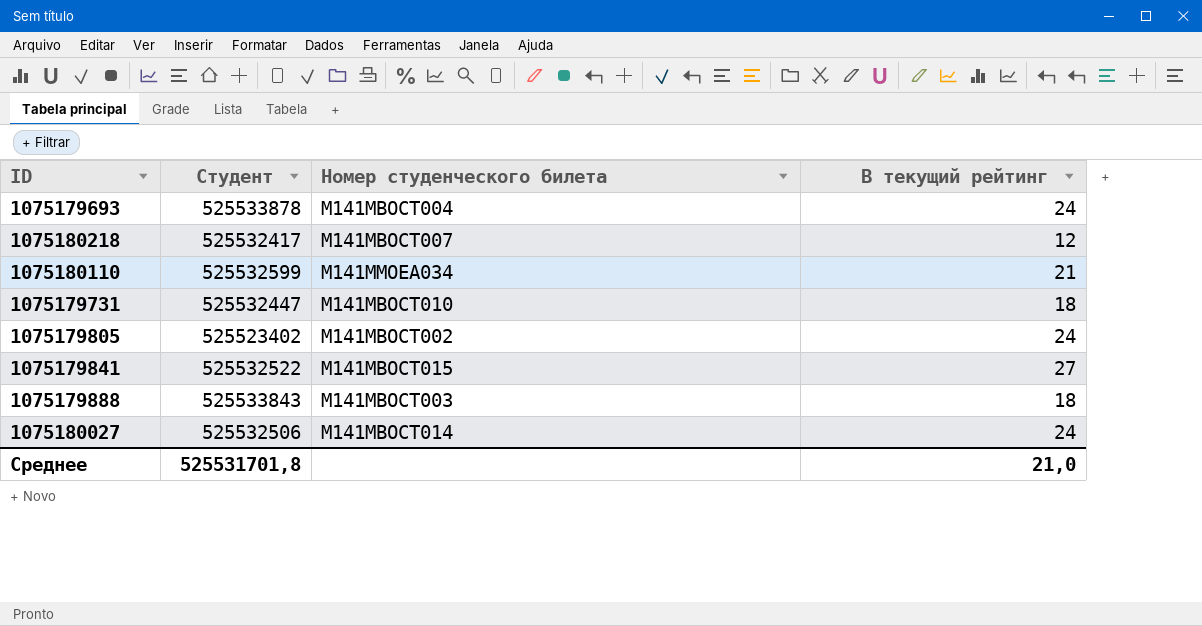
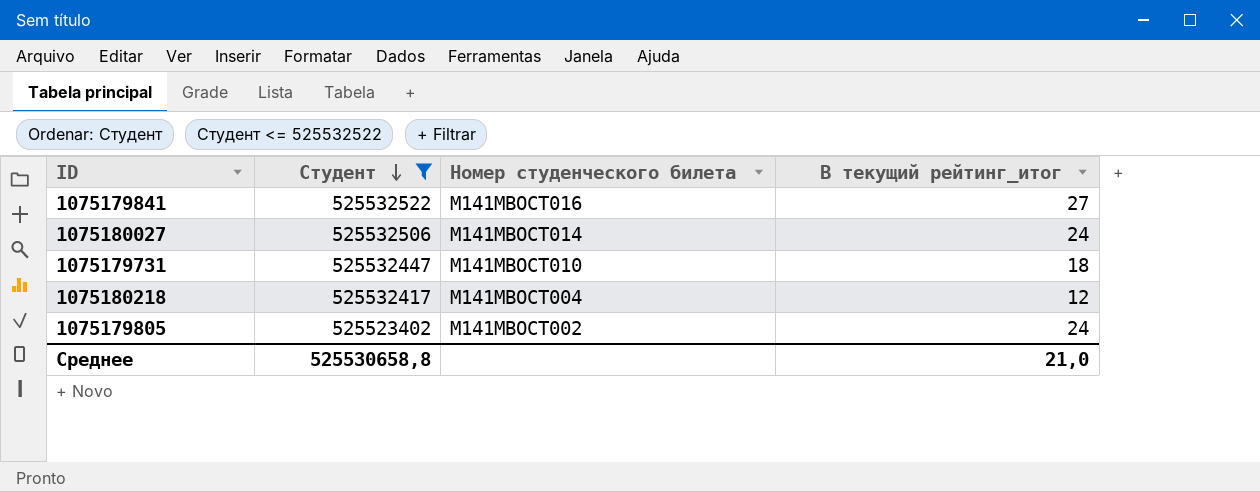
filter: none -> Студент <= 525532522
row order: none -> Студент descending
column name: В текущий рейтинг -> В текущий рейтинг_итог
1075179841 | Номер студенческого билета: М141МВОСТ015 -> М141МВОСТ016
1075180218 | Номер студенческого билета: М141МВОСТ007 -> М141МВОСТ004
Среднее | Студент: 525531701,8 -> 525530658,8

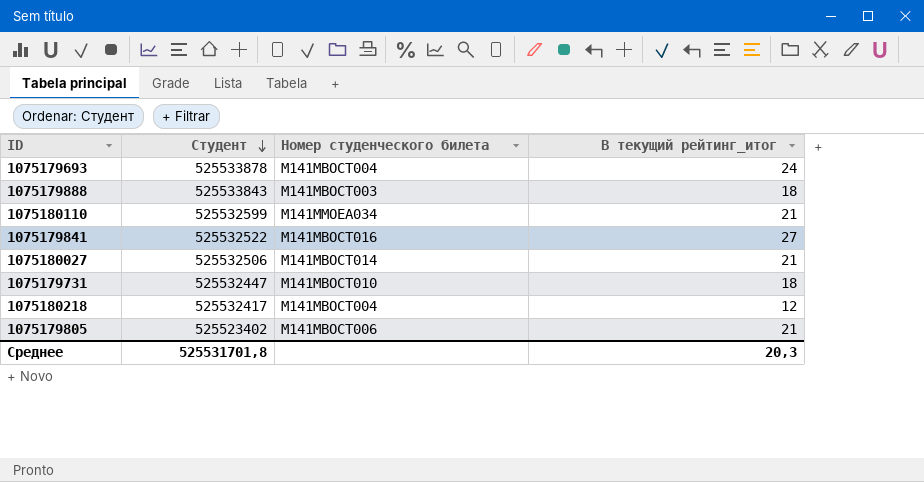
filter: Студент <= 525532522 -> none
1075180027 | В текущий рейтинг_итог: 24 -> 21
1075179805 | Номер студенческого билета: М141МВОСТ002 -> М141МВОСТ006
1075179805 | В текущий рейтинг_итог: 24 -> 21
Среднее | Студент: 525530658,8 -> 525531701,8
Среднее | В текущий рейтинг_итог: 21,0 -> 20,3

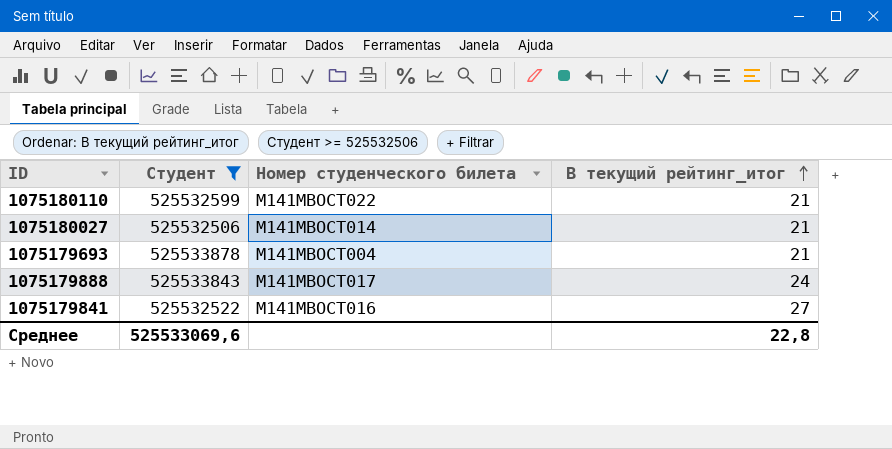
filter: none -> Студент >= 525532506
row order: Студент descending -> В текущий рейтинг_итог ascending
1075180110 | Номер студенческого билета: М141ММОЕА034 -> М141МВОСТ022
1075179693 | В текущий рейтинг_итог: 24 -> 21
1075179888 | Номер студенческого билета: М141МВОСТ003 -> М141МВОСТ017
1075179888 | В текущий рейтинг_итог: 18 -> 24
Среднее | Студент: 525531701,8 -> 525533069,6
Среднее | В текущий рейтинг_итог: 20,3 -> 22,8

